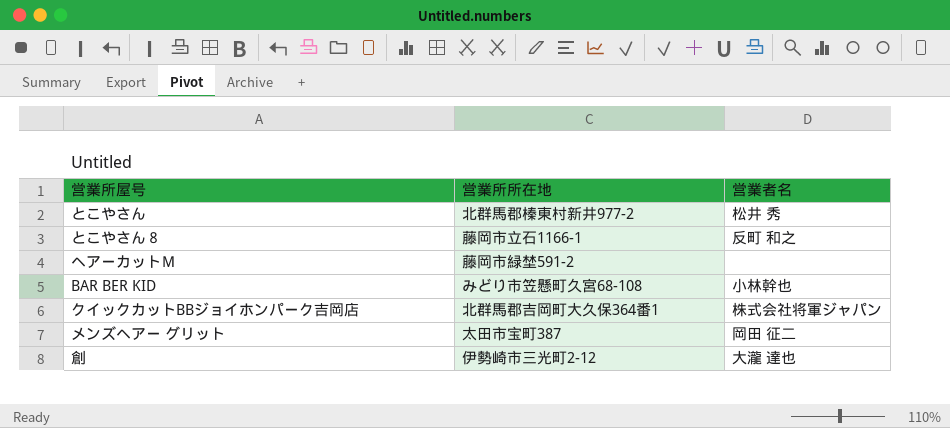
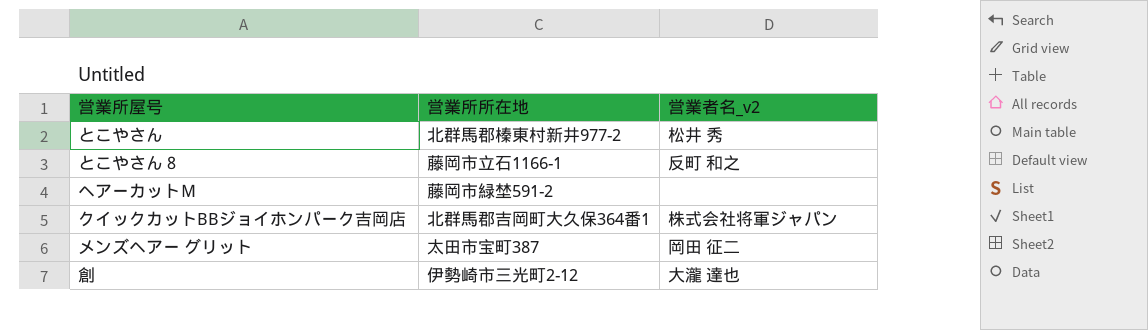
column name: 営業者名 -> 営業者名_v2
row BAR BER KID: みどり市笠懸町久宮68-108 | 小林幹也 -> none

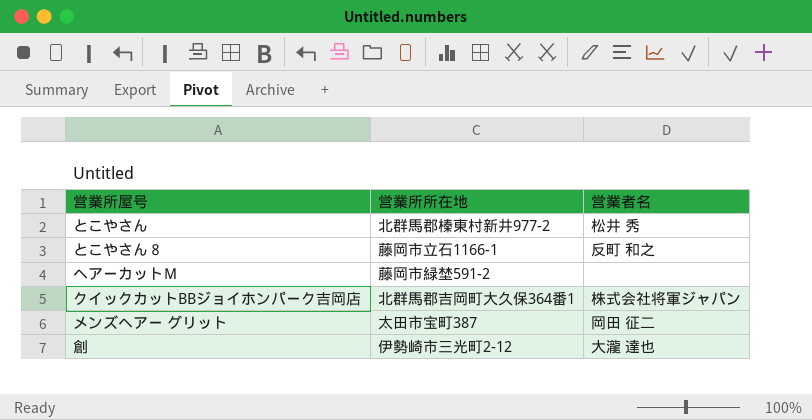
column name: 営業者名_v2 -> 営業者名

